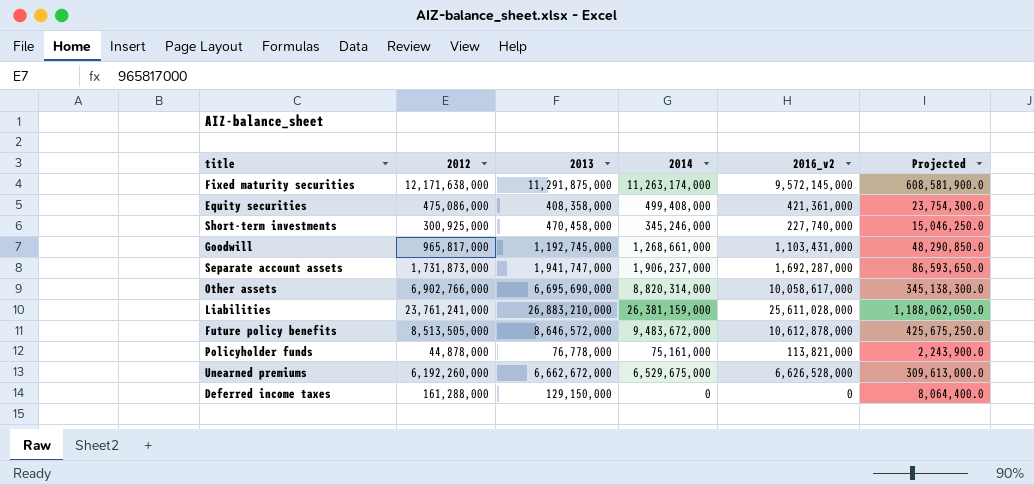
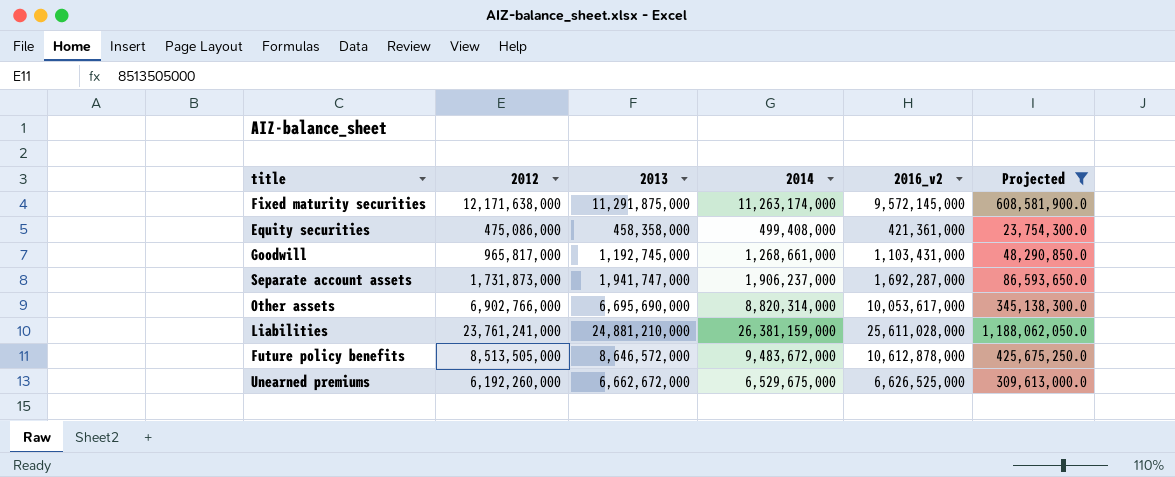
filter: none -> Projected >= 23,754,300.0
Equity securities | 2013: 408,358,000 -> 458,358,000
Other assets | 2016_v2: 10,058,617,000 -> 10,053,617,000
Liabilities | 2013: 26,883,210,000 -> 24,881,210,000
Unearned premiums | 2016_v2: 6,626,528,000 -> 6,626,525,000

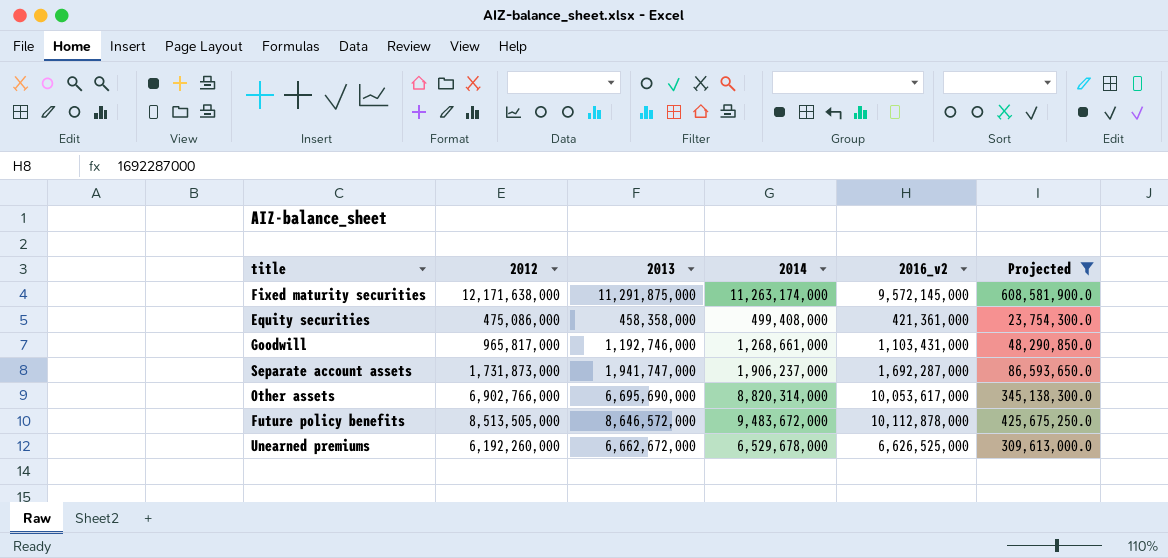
row Liabilities: 23,761,241,000 | 24,881,210,000 | 26,381,159,000 | 25,611,028,000 | 1,188,062,050.0 -> none
Goodwill | 2013: 1,192,745,000 -> 1,192,746,000
Future policy benefits | 2016_v2: 10,612,878,000 -> 10,112,878,000
Unearned premiums | 2014: 6,529,675,000 -> 6,529,678,000

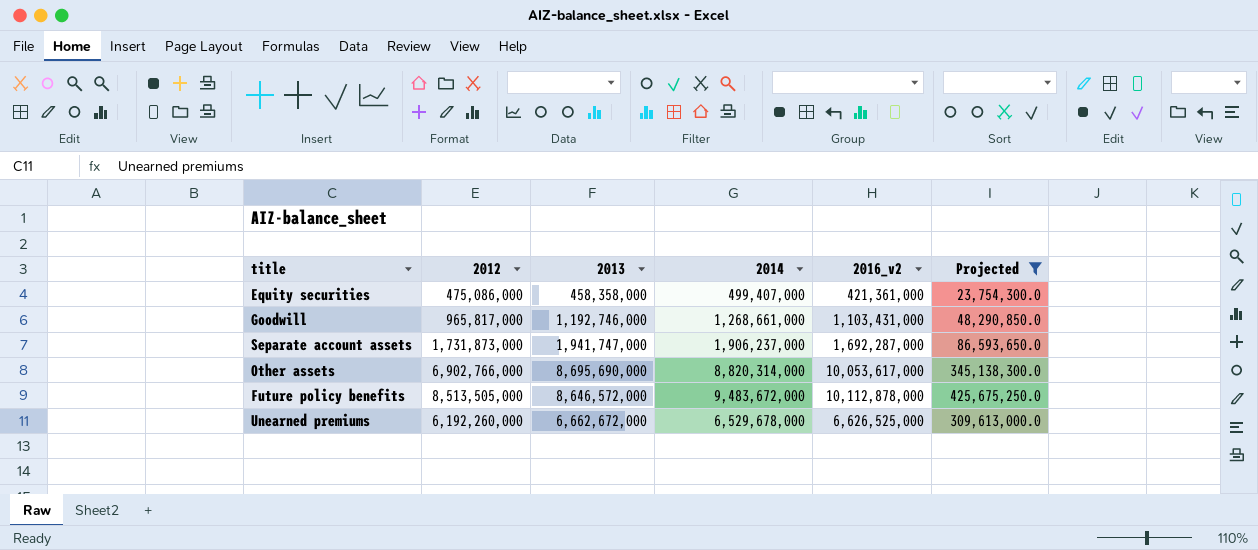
row Fixed maturity securities: 12,171,638,000 | 11,291,875,000 | 11,263,174,000 | 9,572,145,000 | 608,581,900.0 -> none
Equity securities | 2014: 499,408,000 -> 499,407,000
Other assets | 2013: 6,695,690,000 -> 8,695,690,000

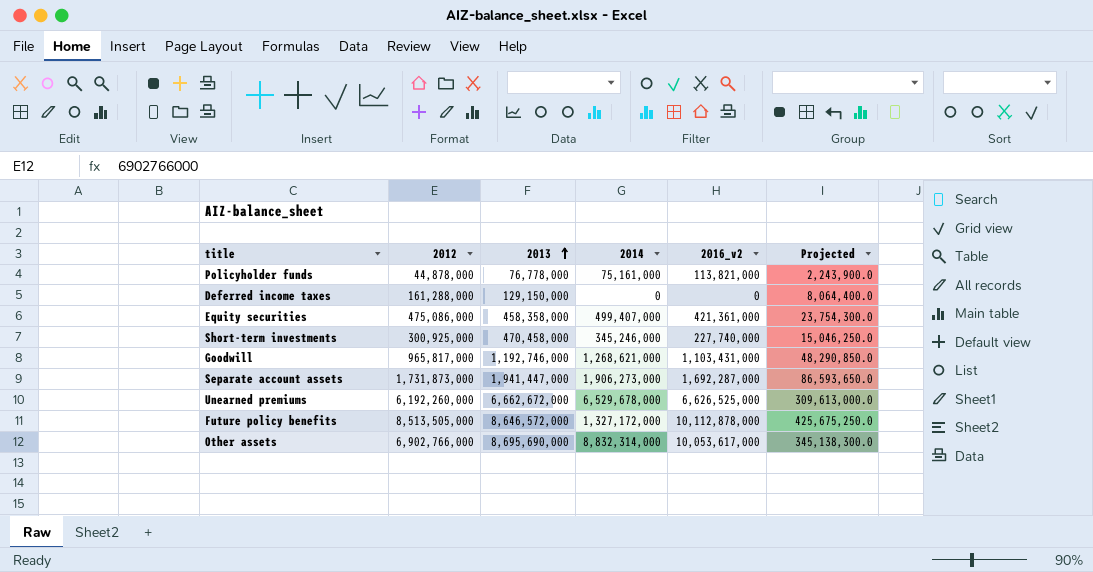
filter: Projected >= 23,754,300.0 -> none
row order: none -> 2013 ascending
Goodwill | 2014: 1,268,661,000 -> 1,268,621,000
Separate account assets | 2013: 1,941,747,000 -> 1,941,447,000
Separate account assets | 2014: 1,906,237,000 -> 1,906,273,000
Future policy benefits | 2014: 9,483,672,000 -> 1,327,172,000
Other assets | 2014: 8,820,314,000 -> 8,832,314,000

